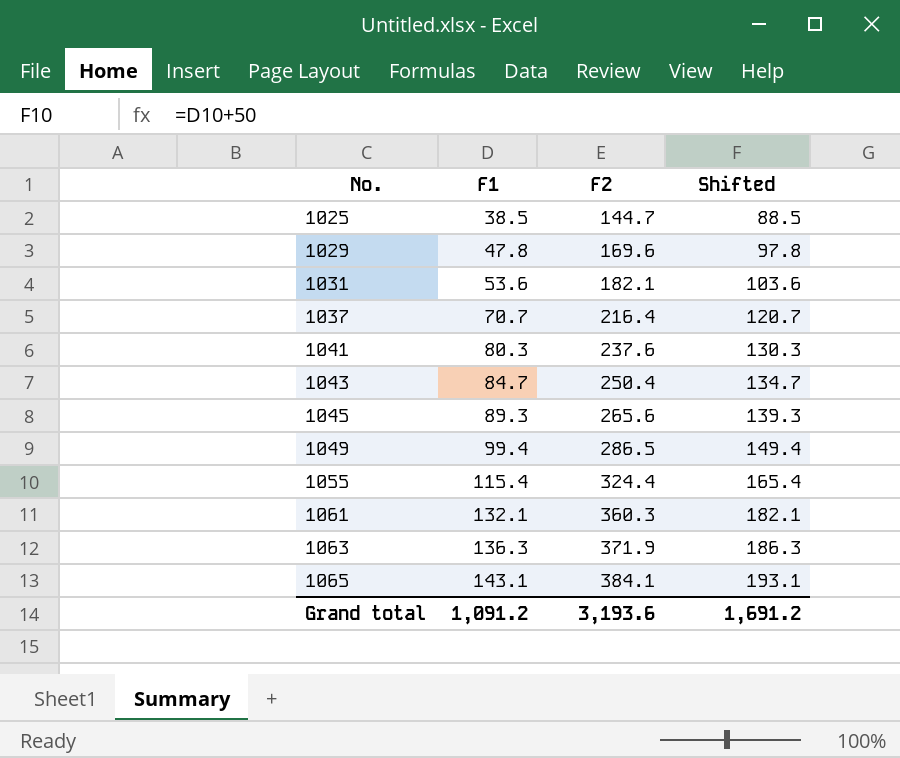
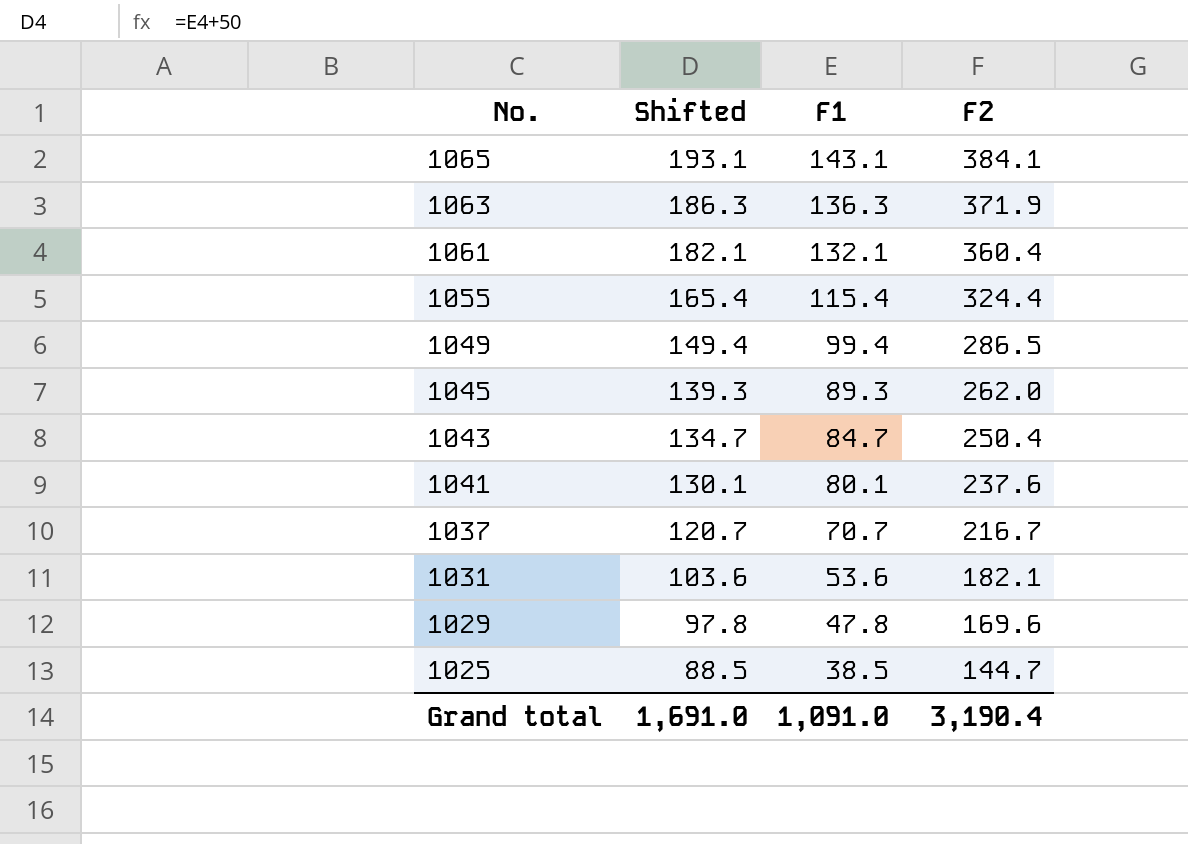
row order: No. ascending -> No. descending
column Shifted | position: 4 -> 2
1061 | F2: 360.3 -> 360.4
1045 | F2: 265.6 -> 262.0
1041 | Shifted: 130.3 -> 130.1
1041 | F1: 80.3 -> 80.1
1037 | F2: 216.4 -> 216.7
Grand total | Shifted: 1,691.2 -> 1,691.0
Grand total | F1: 1,091.2 -> 1,091.0
Grand total | F2: 3,193.6 -> 3,190.4

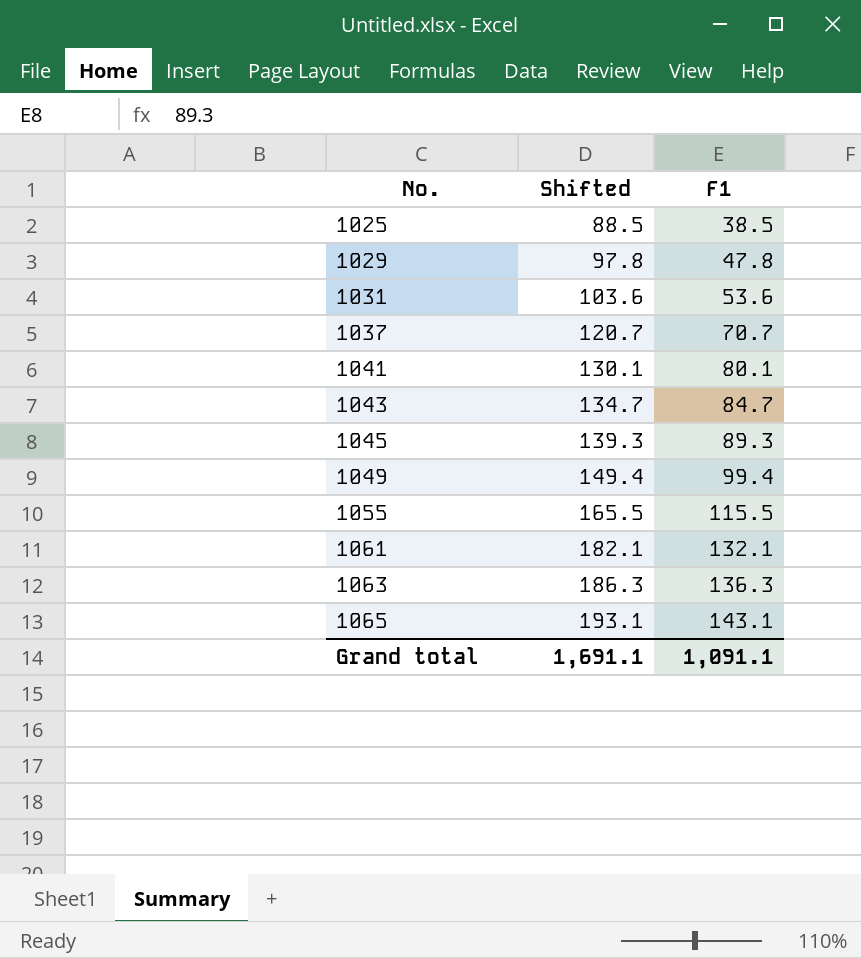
row order: No. descending -> No. ascending
column F2 | position: 4 -> none
1055 | Shifted: 165.4 -> 165.5
1055 | F1: 115.4 -> 115.5
Grand total | Shifted: 1,691.0 -> 1,691.1
Grand total | F1: 1,091.0 -> 1,091.1

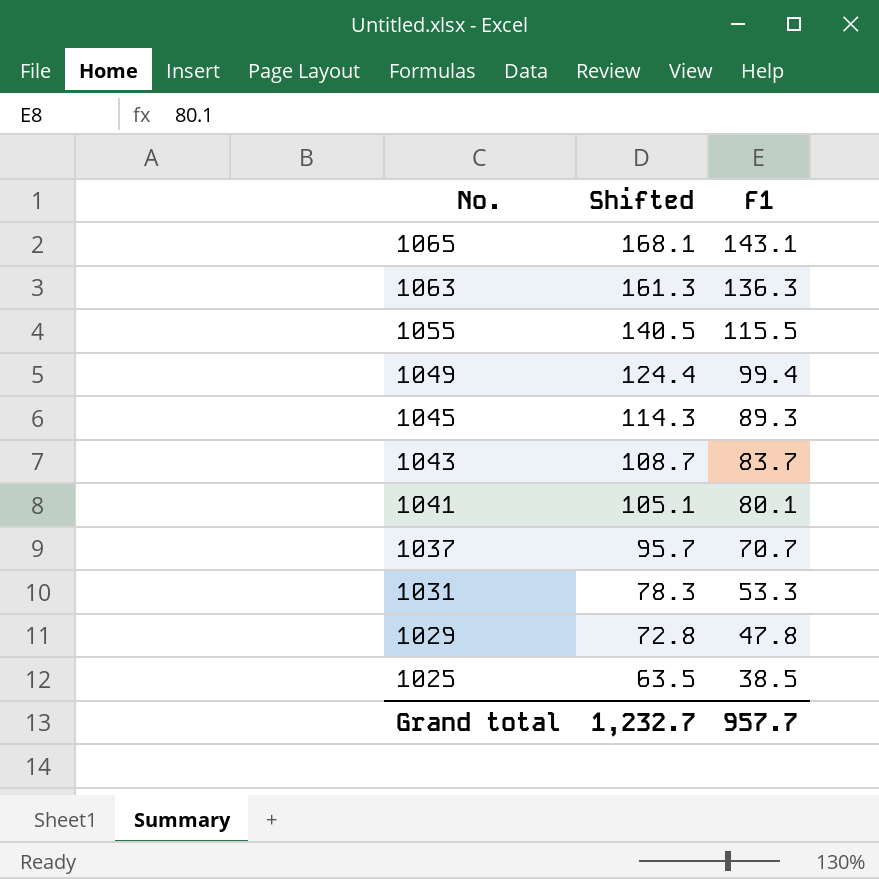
row order: No. ascending -> No. descending
column Shifted | formula: [F1] + 50 -> [F1] + 25
row 1061: 182.1 | 132.1 -> none
1043 | F1: 84.7 -> 83.7
1031 | F1: 53.6 -> 53.3
Grand total | Shifted: 1,691.1 -> 1,232.7
Grand total | F1: 1,091.1 -> 957.7

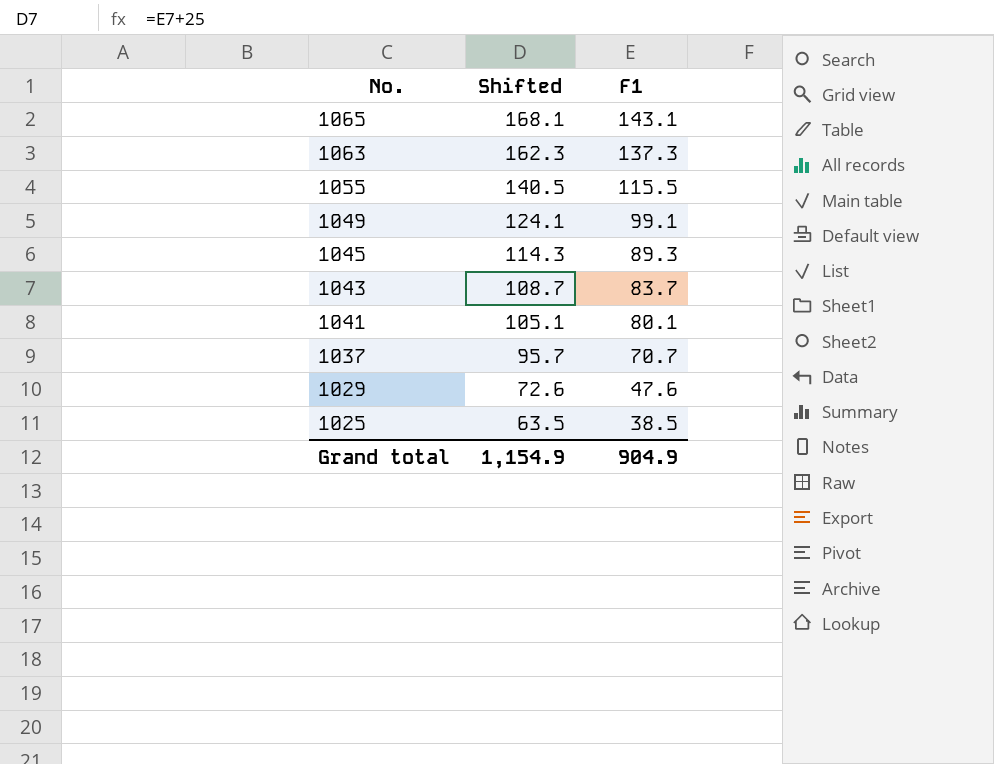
row 1031: 78.3 | 53.3 -> none
1063 | Shifted: 161.3 -> 162.3
1063 | F1: 136.3 -> 137.3
1049 | Shifted: 124.4 -> 124.1
1049 | F1: 99.4 -> 99.1
1029 | Shifted: 72.8 -> 72.6
1029 | F1: 47.8 -> 47.6
Grand total | Shifted: 1,232.7 -> 1,154.9
Grand total | F1: 957.7 -> 904.9

